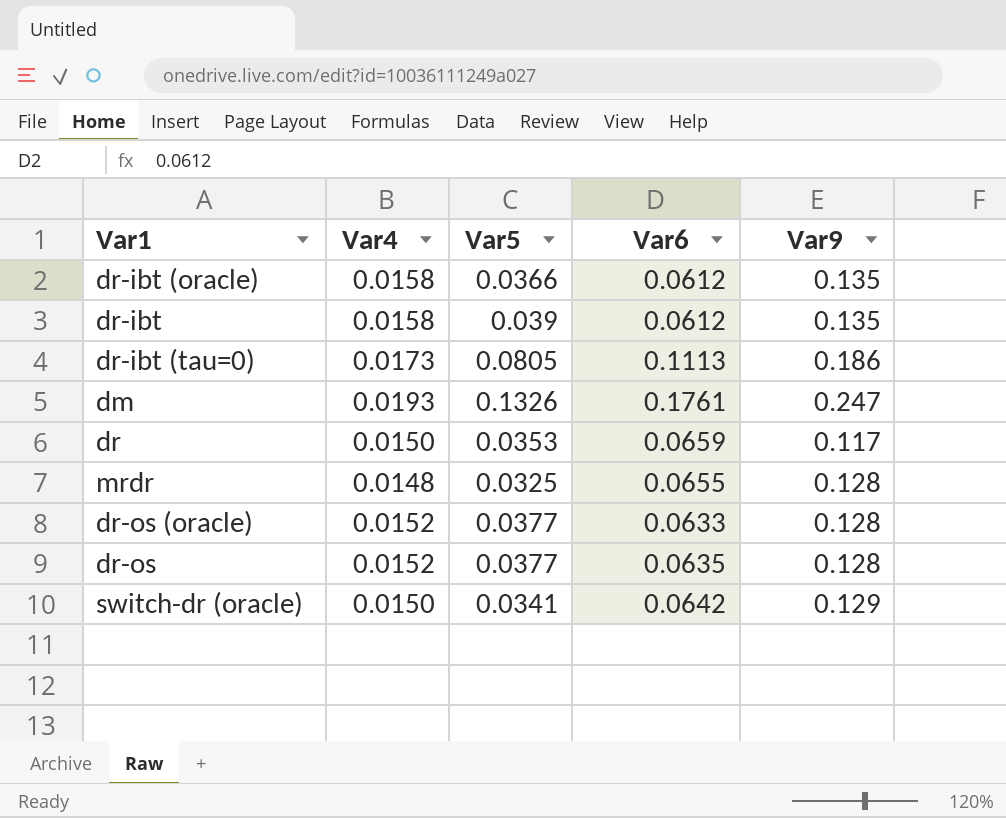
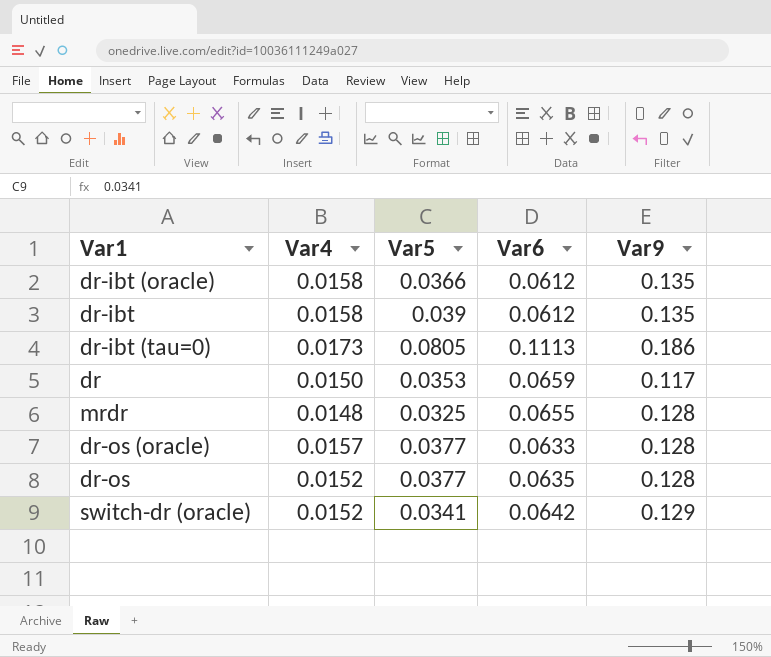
row dm: 0.0193 | 0.1326 | 0.1761 | 0.247 -> none
dr-os (oracle) | Var4: 0.0152 -> 0.0157
switch-dr (oracle) | Var4: 0.0150 -> 0.0152

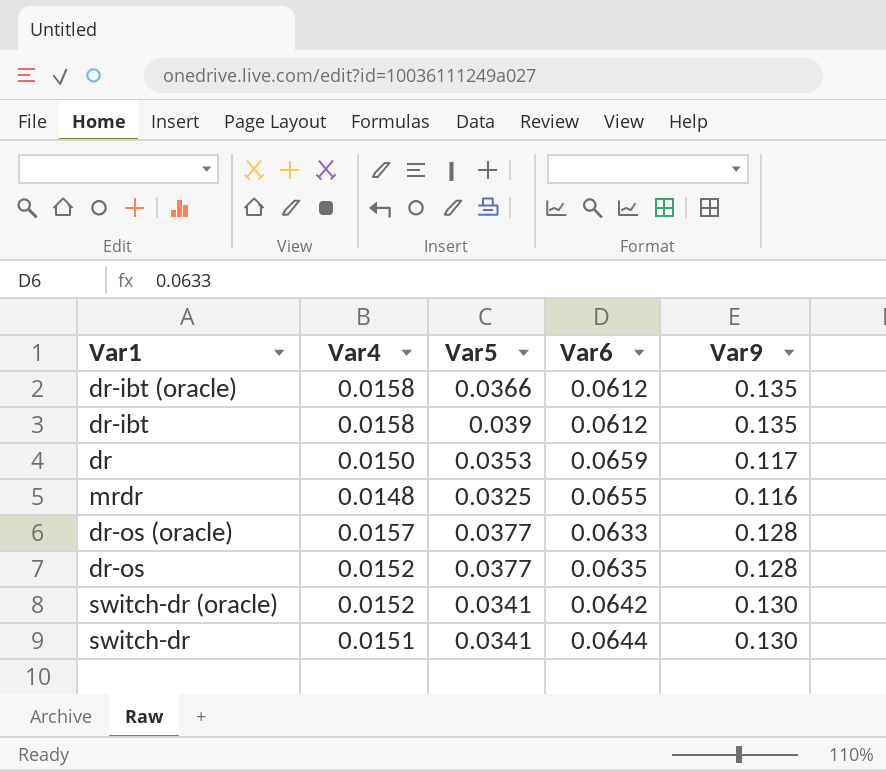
row dr-ibt (tau=0): 0.0173 | 0.0805 | 0.1113 | 0.186 -> none
mrdr | Var9: 0.128 -> 0.116
switch-dr (oracle) | Var9: 0.129 -> 0.130
row switch-dr: none -> 0.0151 | 0.0341 | 0.0644 | 0.130

